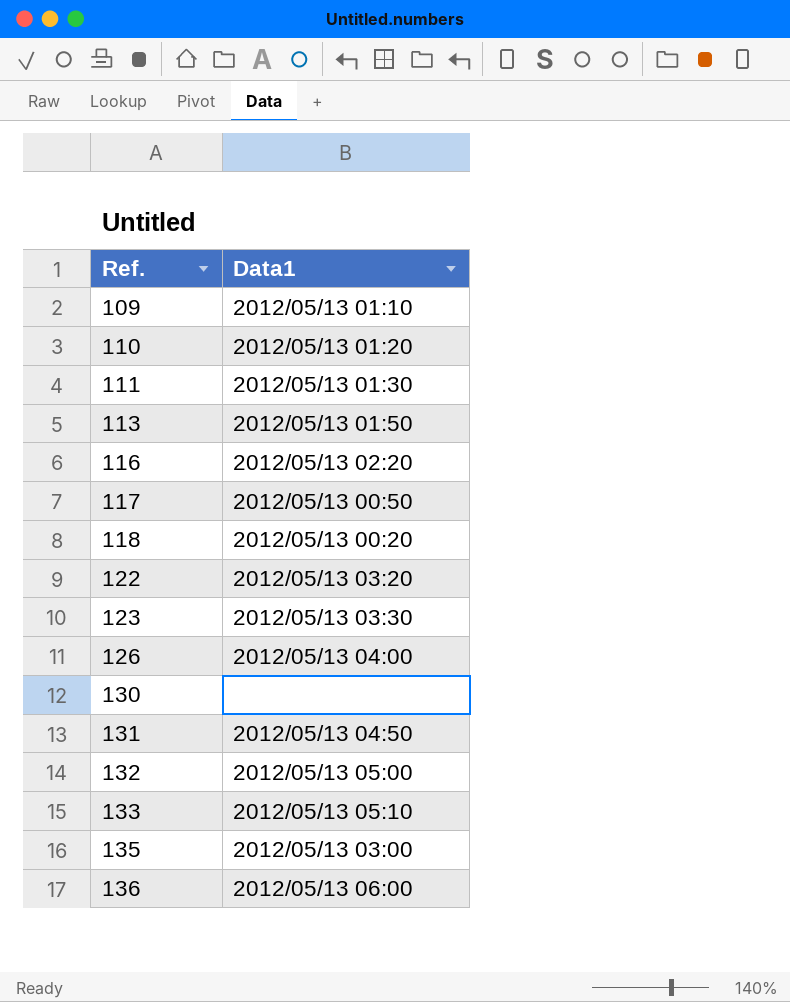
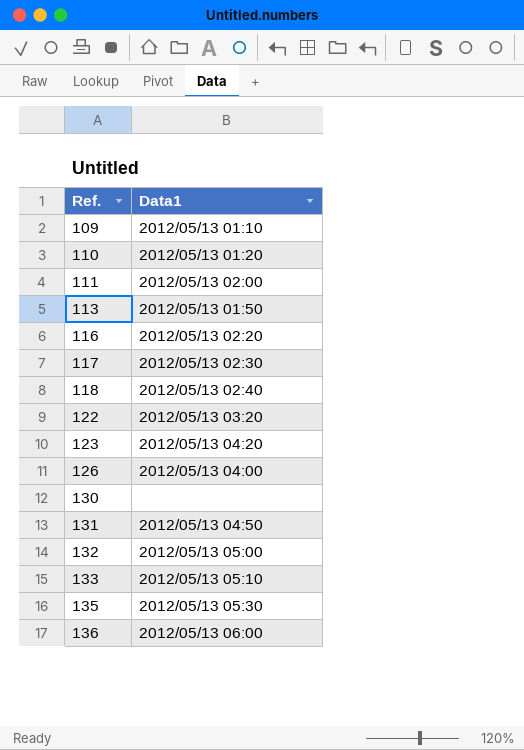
111 | Data1: 2012/05/13 01:30 -> 2012/05/13 02:00
117 | Data1: 2012/05/13 00:50 -> 2012/05/13 02:30
118 | Data1: 2012/05/13 00:20 -> 2012/05/13 02:40
123 | Data1: 2012/05/13 03:30 -> 2012/05/13 04:20
135 | Data1: 2012/05/13 03:00 -> 2012/05/13 05:30

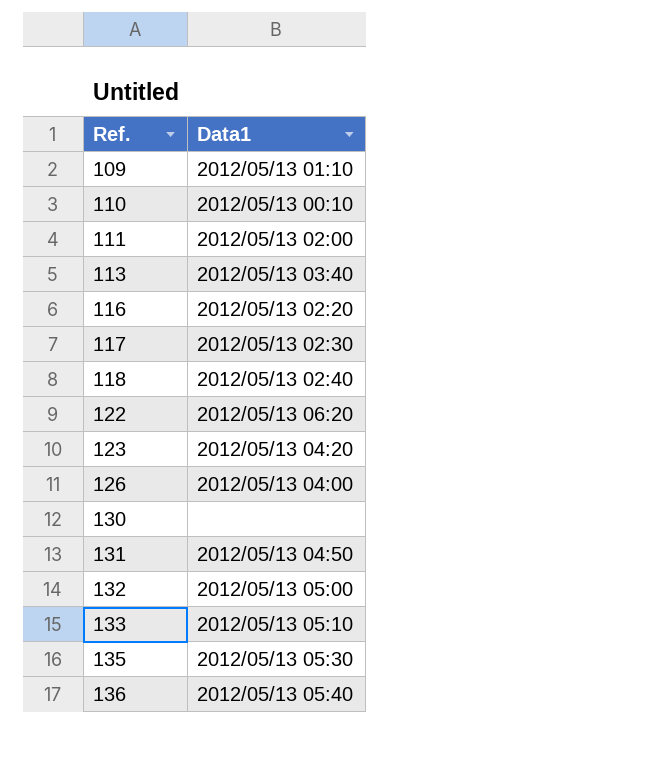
110 | Data1: 2012/05/13 01:20 -> 2012/05/13 00:10
113 | Data1: 2012/05/13 01:50 -> 2012/05/13 03:40
122 | Data1: 2012/05/13 03:20 -> 2012/05/13 06:20
136 | Data1: 2012/05/13 06:00 -> 2012/05/13 05:40

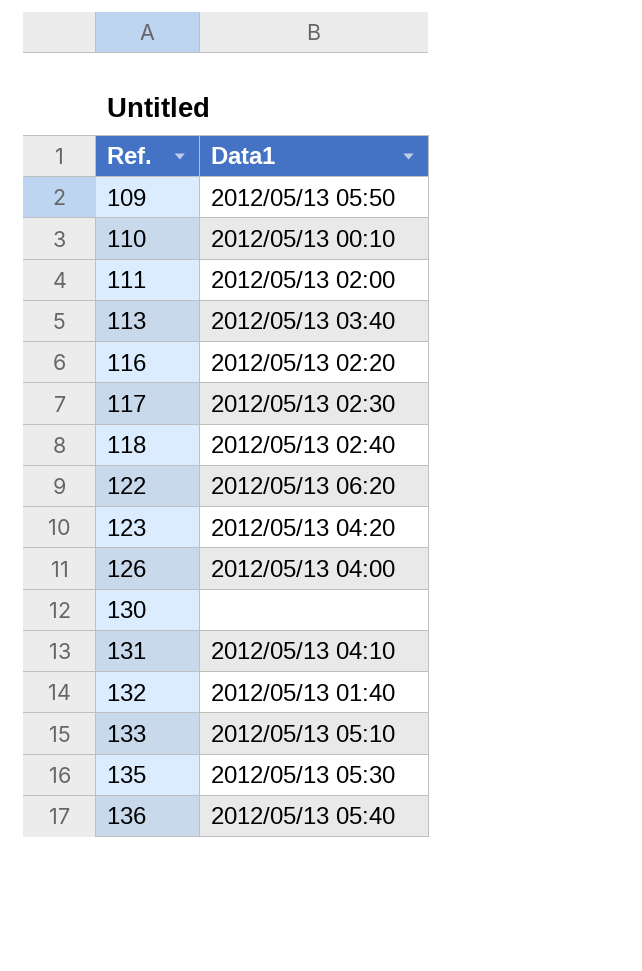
109 | Data1: 2012/05/13 01:10 -> 2012/05/13 05:50
131 | Data1: 2012/05/13 04:50 -> 2012/05/13 04:10
132 | Data1: 2012/05/13 05:00 -> 2012/05/13 01:40

